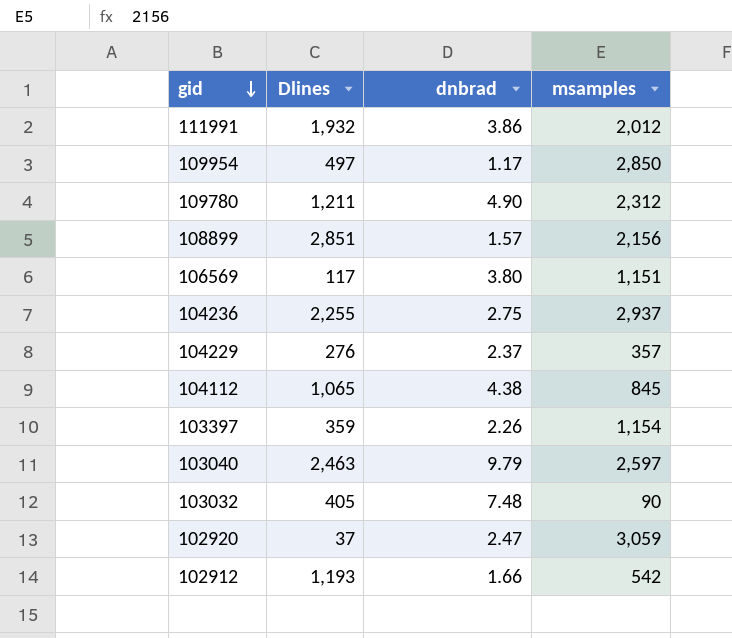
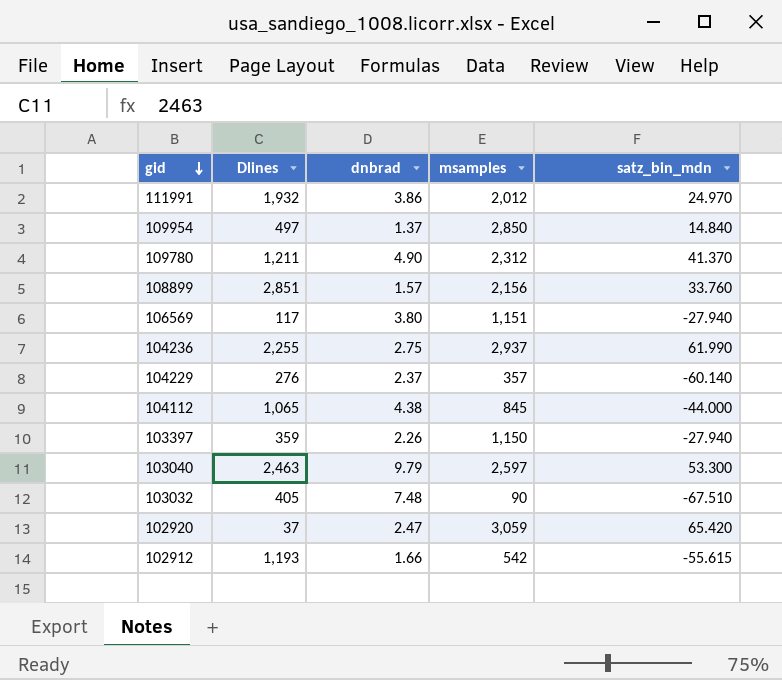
column satz_bin_mdn | position: none -> 5
109954 | dnbrad: 1.17 -> 1.37
103397 | msamples: 1,154 -> 1,150

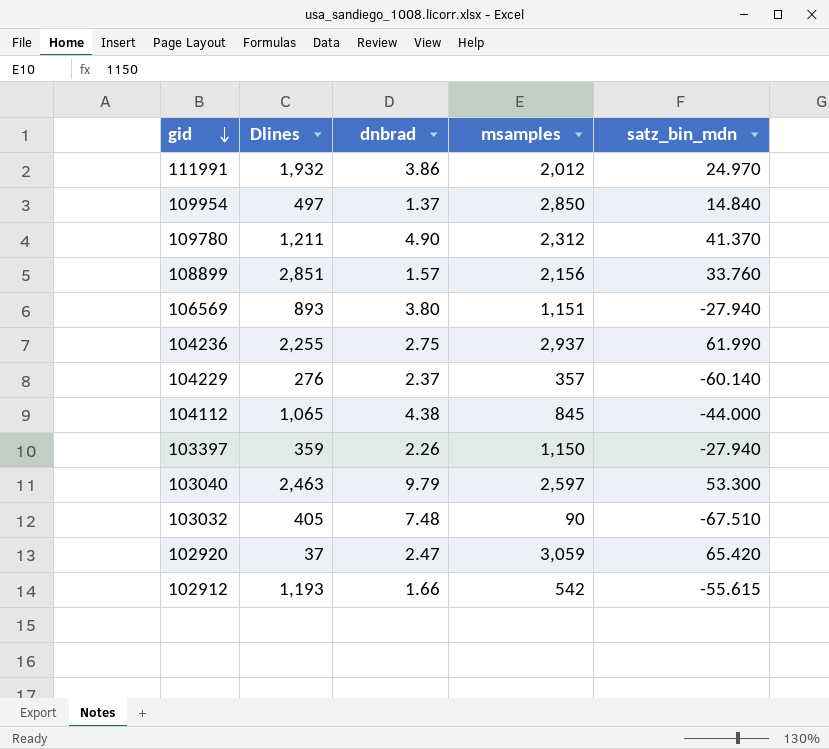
106569 | Dlines: 117 -> 893

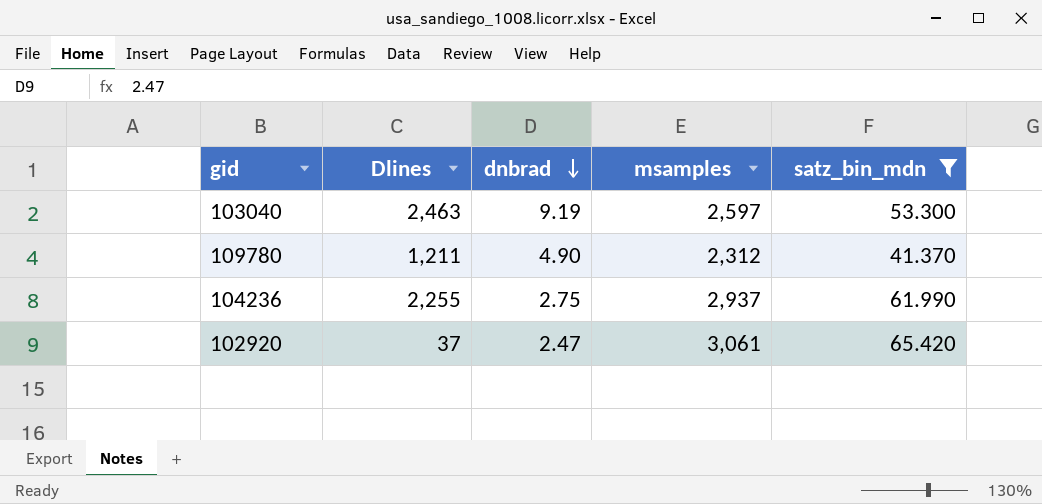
filter: none -> satz_bin_mdn >= 41.370
row order: gid descending -> dnbrad descending
103040 | dnbrad: 9.79 -> 9.19
102920 | msamples: 3,059 -> 3,061

